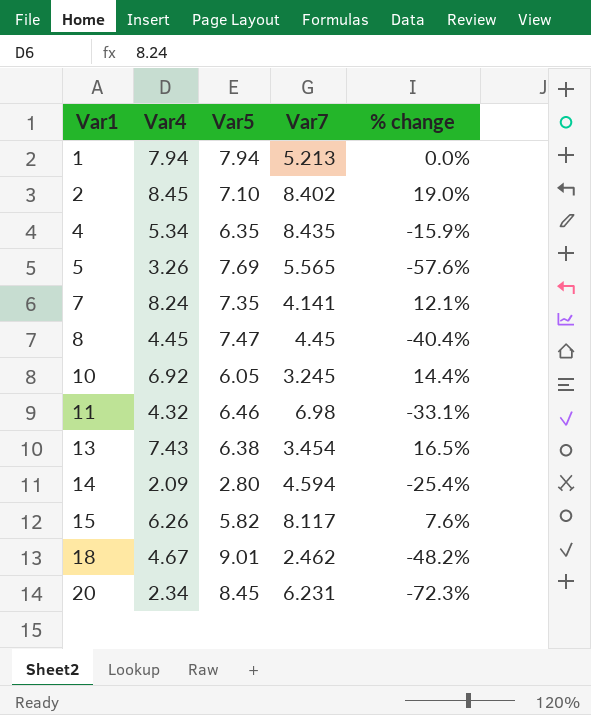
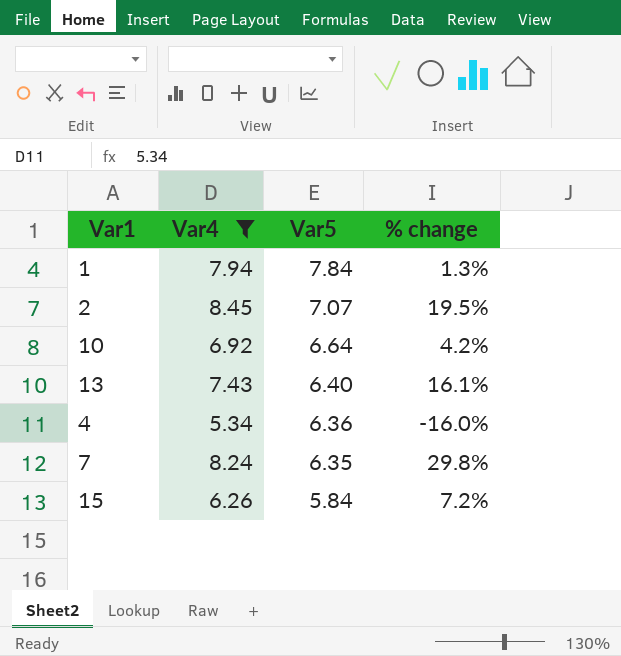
filter: none -> Var4 >= 5.34
row order: Var1 ascending -> Var5 descending
column Var7 | position: 4 -> none
1 | Var5: 7.94 -> 7.84
1 | % change: 0.0% -> 1.3%
2 | Var5: 7.10 -> 7.07
2 | % change: 19.0% -> 19.5%
10 | Var5: 6.05 -> 6.64
10 | % change: 14.4% -> 4.2%
13 | Var5: 6.38 -> 6.40
13 | % change: 16.5% -> 16.1%
4 | Var5: 6.35 -> 6.36
4 | % change: -15.9% -> -16.0%
7 | Var5: 7.35 -> 6.35
7 | % change: 12.1% -> 29.8%
15 | Var5: 5.82 -> 5.84
15 | % change: 7.6% -> 7.2%

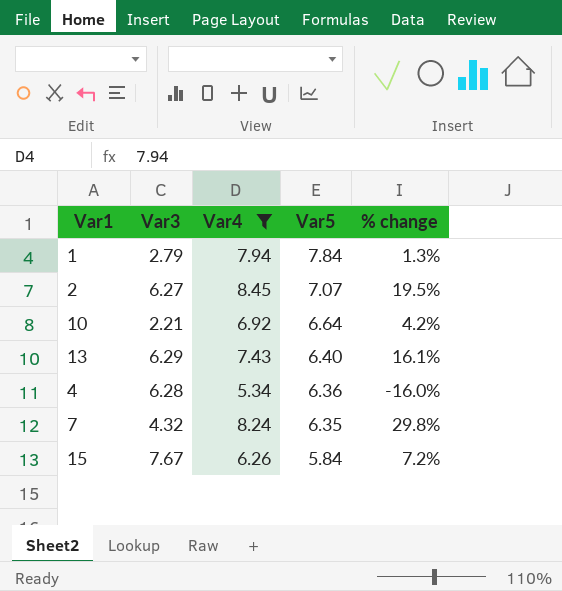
column Var3 | position: none -> 2

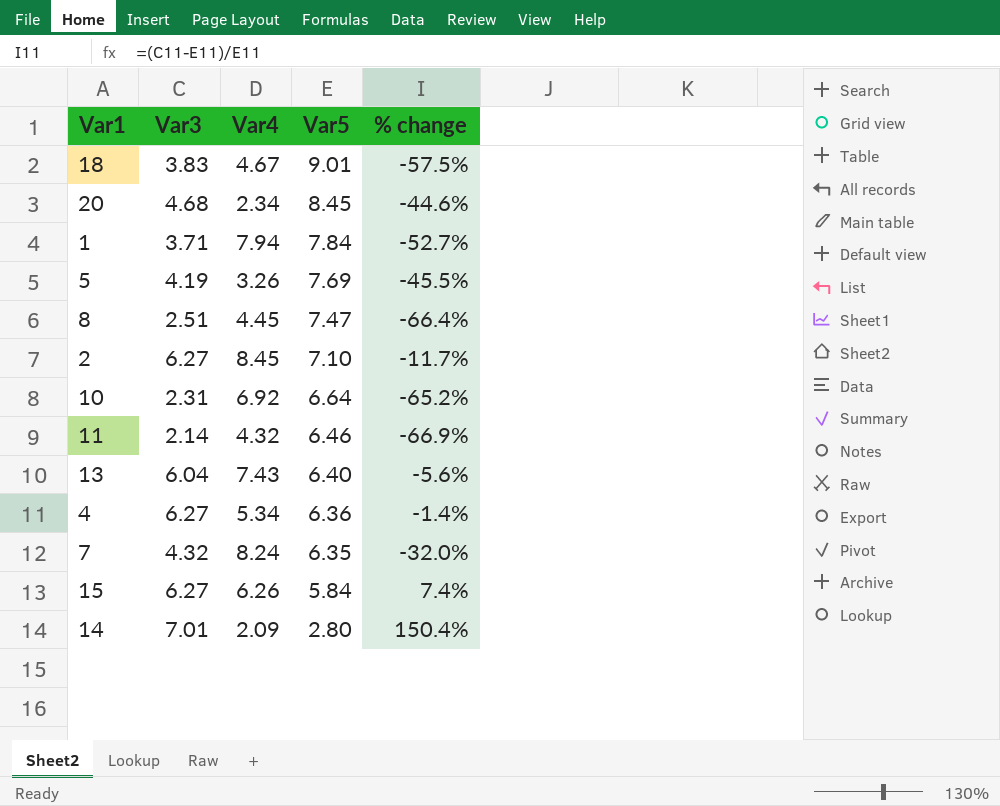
filter: Var4 >= 5.34 -> none
column % change | formula: ([Var4] - [Var5]) / [Var5] -> ([Var3] - [Var5]) / [Var5]
1 | Var3: 2.79 -> 3.71
2 | Var5: 7.07 -> 7.10
10 | Var3: 2.21 -> 2.31
13 | Var3: 6.29 -> 6.04
4 | Var3: 6.28 -> 6.27
15 | Var3: 7.67 -> 6.27

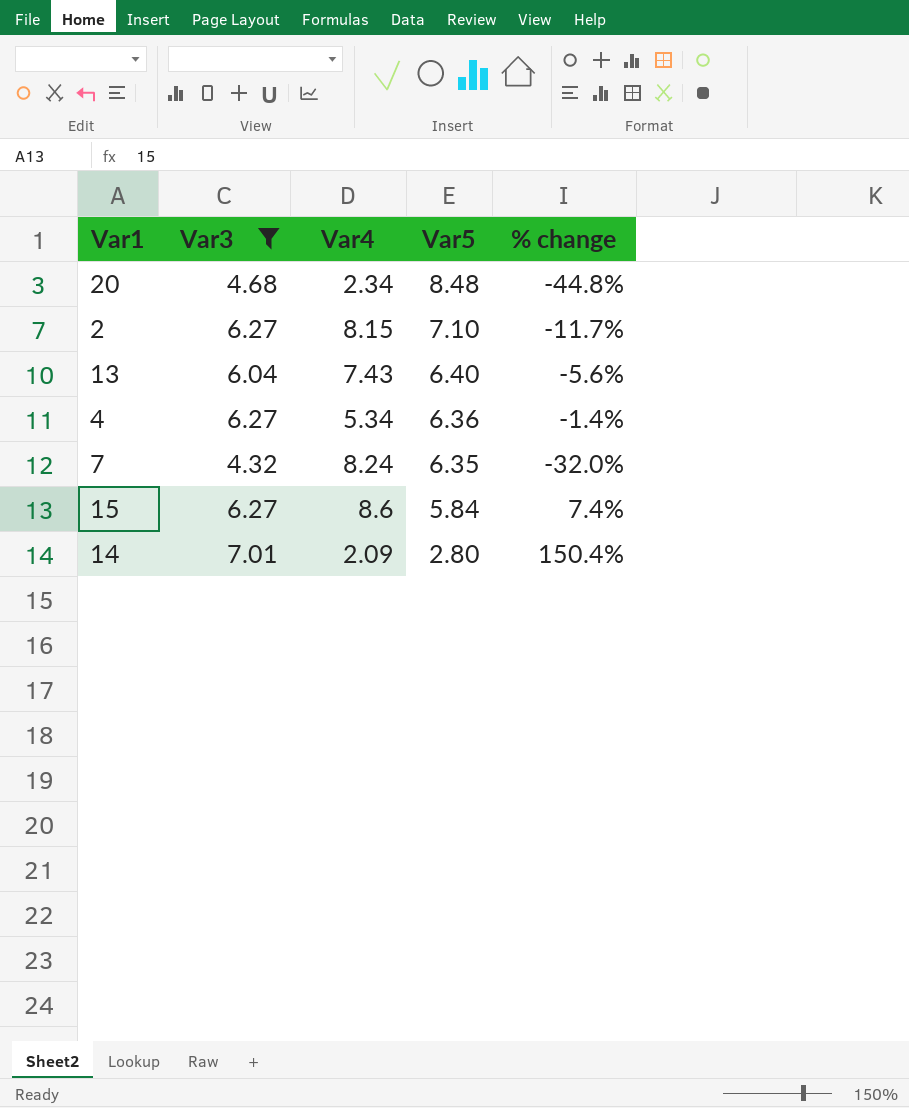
filter: none -> Var3 >= 4.32
20 | Var5: 8.45 -> 8.48
20 | % change: -44.6% -> -44.8%
2 | Var4: 8.45 -> 8.15
15 | Var4: 6.26 -> 8.6

